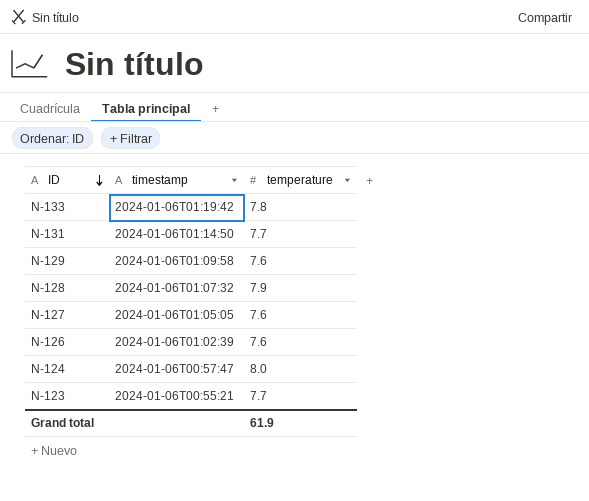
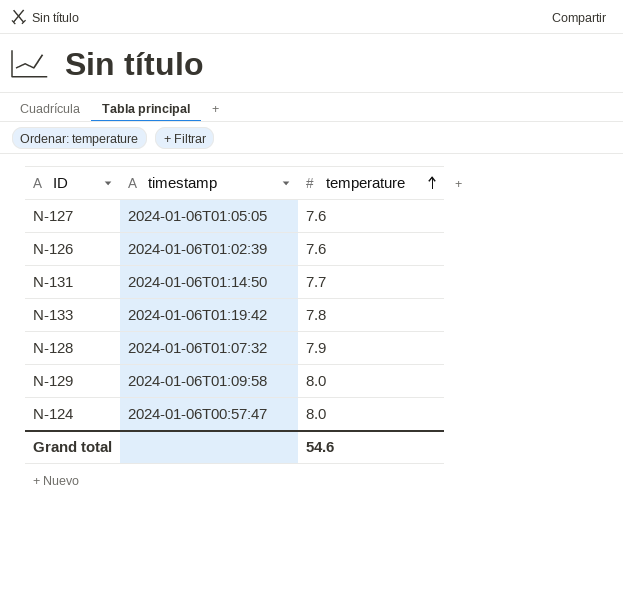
row order: ID descending -> temperature ascending
row N-123: 2024-01-06T00:55:21 | 7.7 -> none
N-129 | temperature: 7.6 -> 8.0
Grand total | temperature: 61.9 -> 54.6

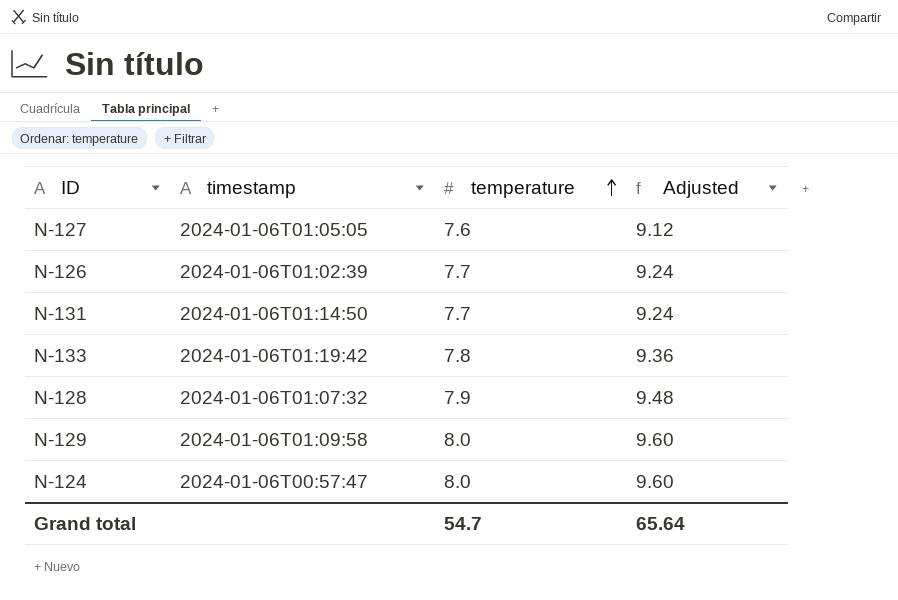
column Adjusted | formula: none -> [temperature] * 1.2
N-126 | temperature: 7.6 -> 7.7
Grand total | temperature: 54.6 -> 54.7

